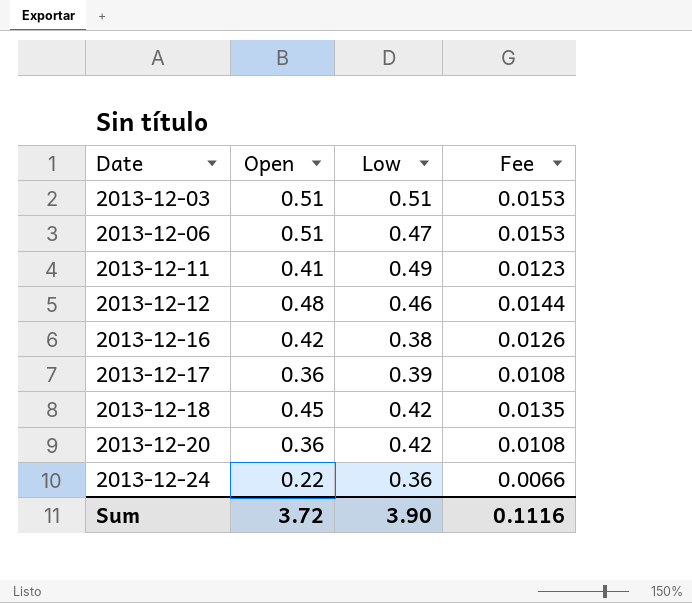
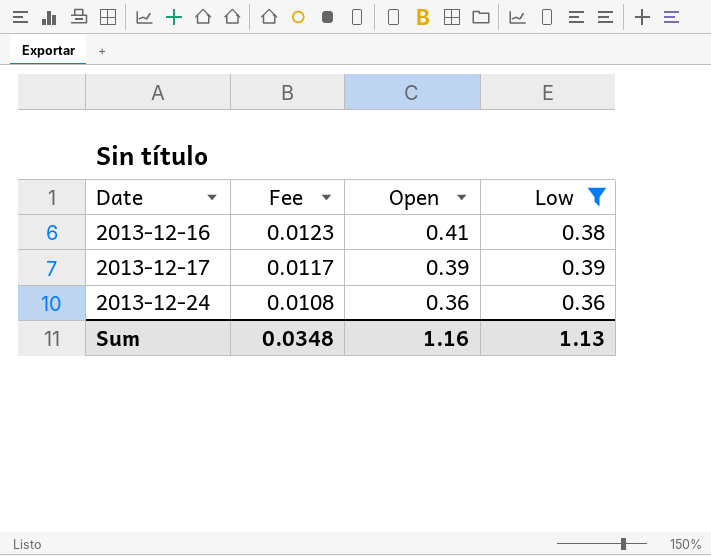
filter: none -> Low <= 0.39
column Fee | position: 4 -> 2
2013-12-16 | Fee: 0.0126 -> 0.0123
2013-12-16 | Open: 0.42 -> 0.41
2013-12-17 | Fee: 0.0108 -> 0.0117
2013-12-17 | Open: 0.36 -> 0.39
2013-12-24 | Fee: 0.0066 -> 0.0108
2013-12-24 | Open: 0.22 -> 0.36
Sum | Fee: 0.1116 -> 0.0348
Sum | Open: 3.72 -> 1.16
Sum | Low: 3.90 -> 1.13

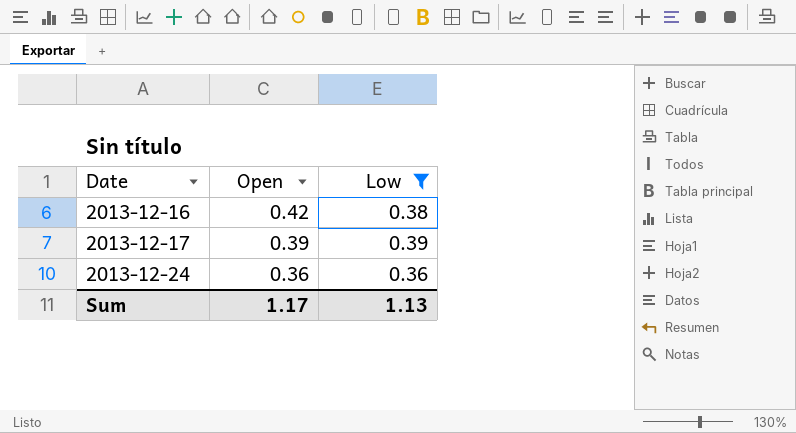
column Fee | formula: [Open] * 0.03 -> none
2013-12-16 | Open: 0.41 -> 0.42
Sum | Open: 1.16 -> 1.17

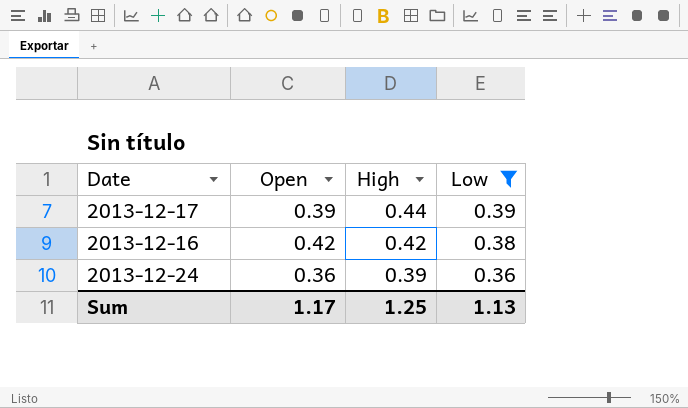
row order: Date ascending -> High descending
column High | position: none -> 3

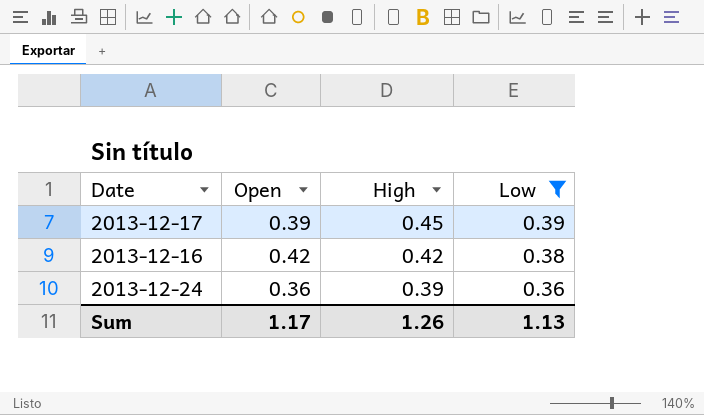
2013-12-17 | High: 0.44 -> 0.45
Sum | High: 1.25 -> 1.26

